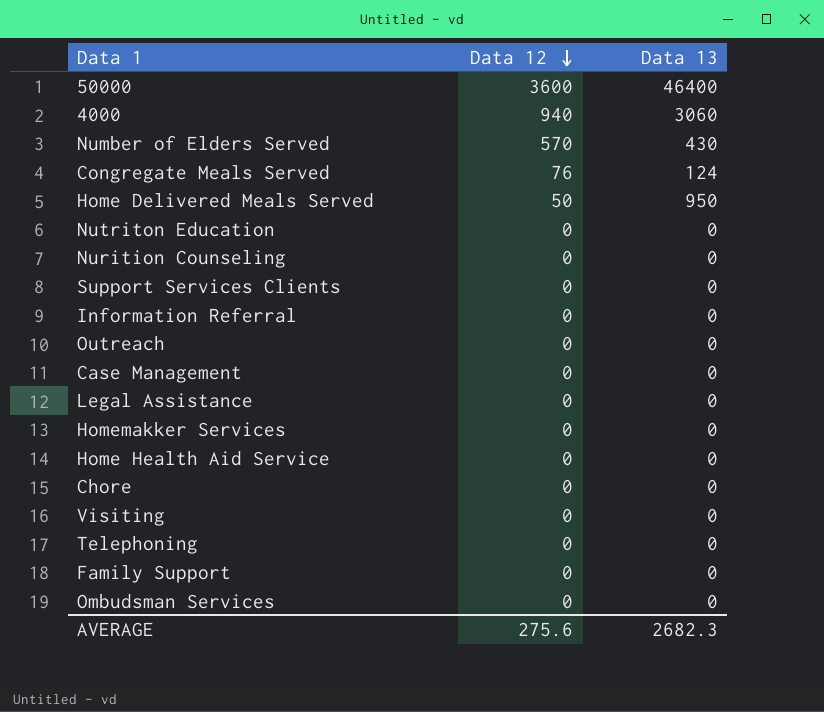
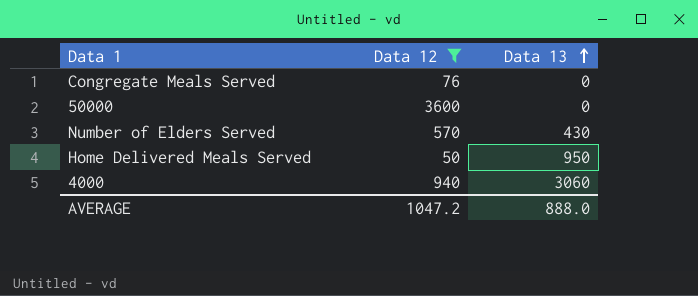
filter: none -> Data 12 != 0
row order: Data 12 descending -> Data 13 ascending
Congregate Meals Served | Data 13: 124 -> 0
50000 | Data 13: 46400 -> 0
AVERAGE | Data 12: 275.6 -> 1047.2
AVERAGE | Data 13: 2682.3 -> 888.0

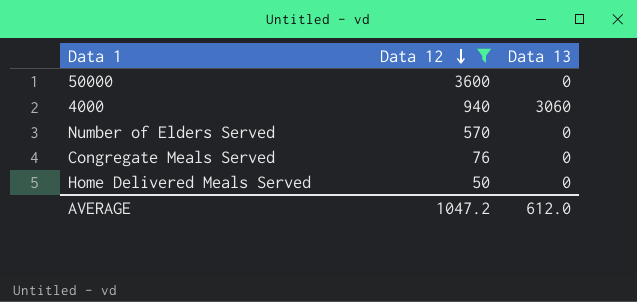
row order: Data 13 ascending -> Data 12 descending
Number of Elders Served | Data 13: 430 -> 0
Home Delivered Meals Served | Data 13: 950 -> 0
AVERAGE | Data 13: 888.0 -> 612.0

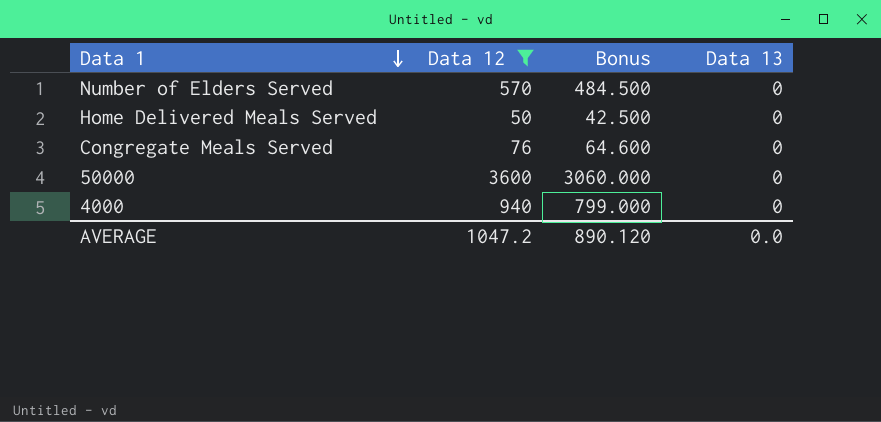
row order: Data 12 descending -> Data 1 descending
column Bonus | formula: none -> [Data 12] * 0.85
4000 | Data 13: 3060 -> 0
AVERAGE | Data 13: 612.0 -> 0.0

